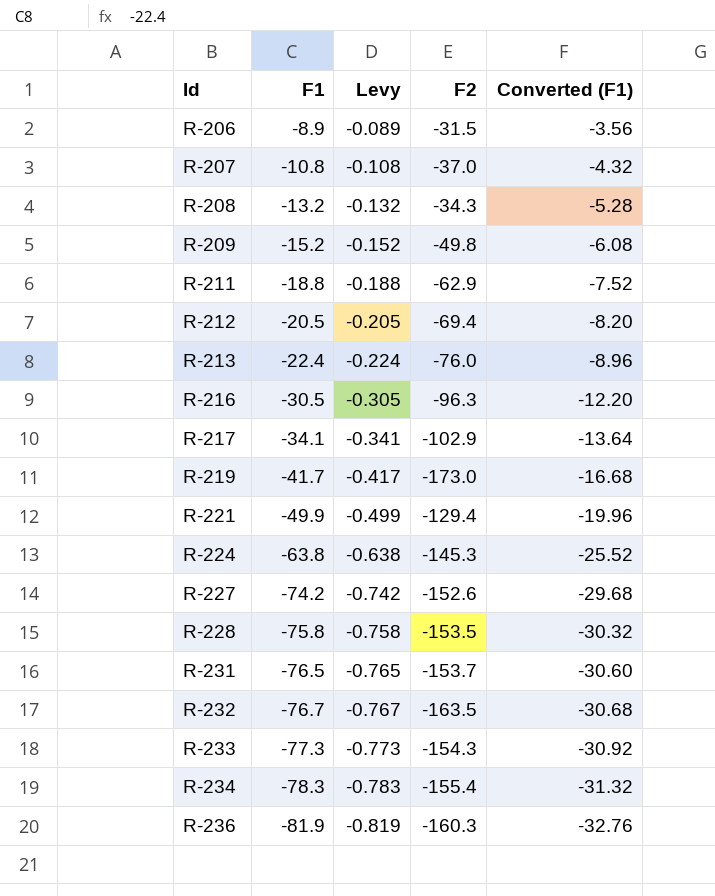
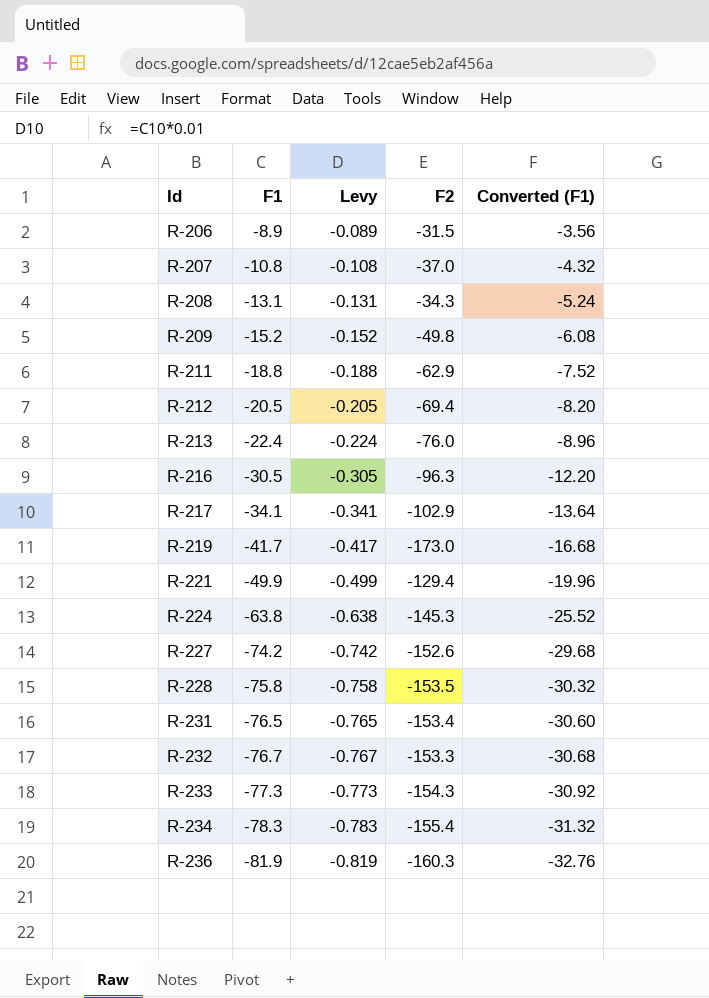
R-208 | F1: -13.2 -> -13.1
R-208 | Levy: -0.132 -> -0.131
R-208 | Converted (F1): -5.28 -> -5.24
R-231 | F2: -153.7 -> -153.4
R-232 | F2: -163.5 -> -153.3

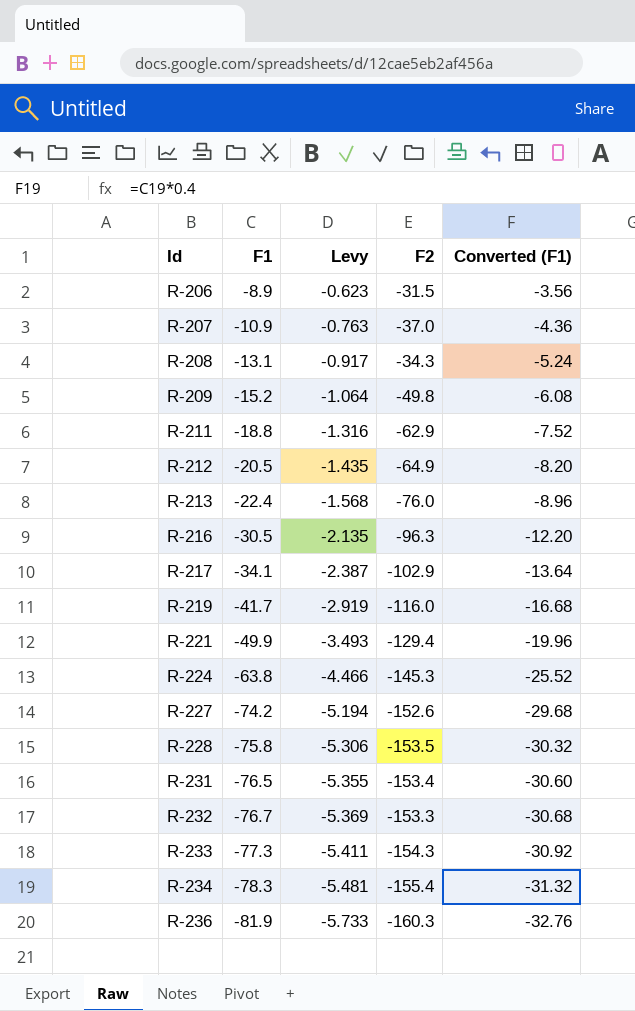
column Levy | formula: [F1] * 0.01 -> [F1] * 0.07
R-207 | F1: -10.8 -> -10.9
R-207 | Converted (F1): -4.32 -> -4.36
R-212 | F2: -69.4 -> -64.9
R-219 | F2: -173.0 -> -116.0

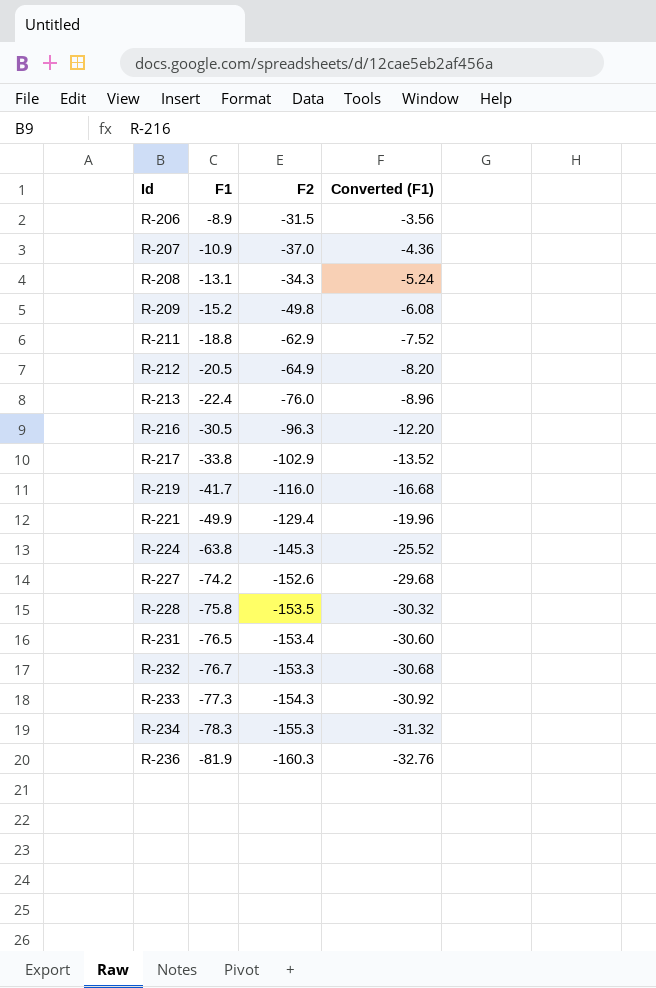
column Levy | formula: [F1] * 0.07 -> none
R-217 | F1: -34.1 -> -33.8
R-217 | Converted (F1): -13.64 -> -13.52
R-234 | F2: -155.4 -> -155.3

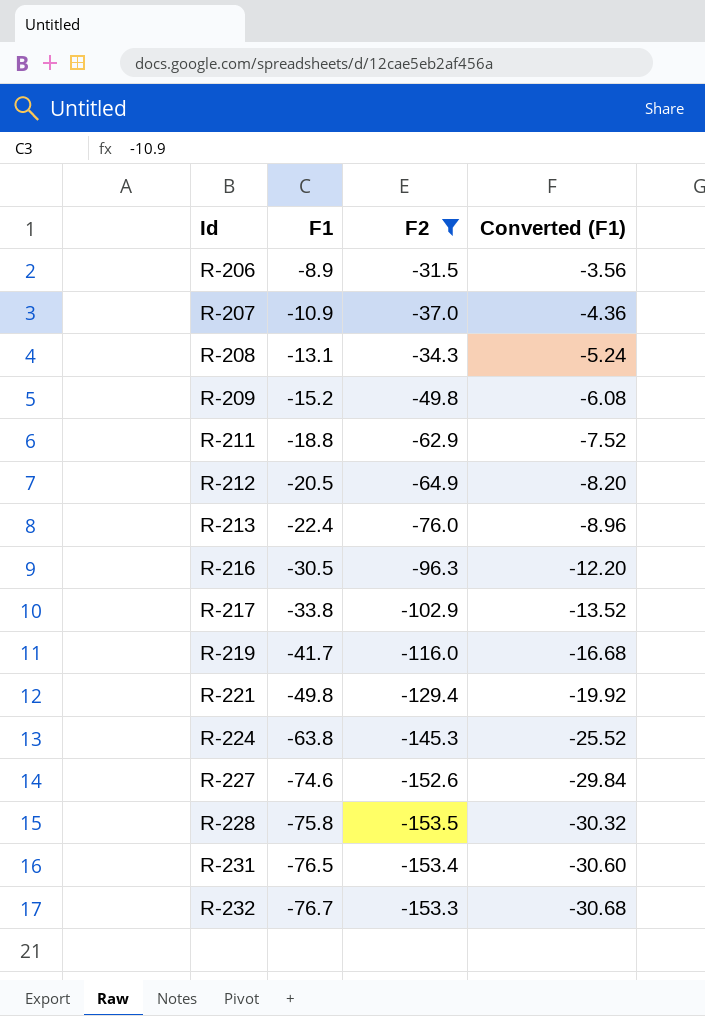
filter: none -> F2 >= -153.5
R-221 | F1: -49.9 -> -49.8
R-221 | Converted (F1): -19.96 -> -19.92
R-227 | F1: -74.2 -> -74.6
R-227 | Converted (F1): -29.68 -> -29.84

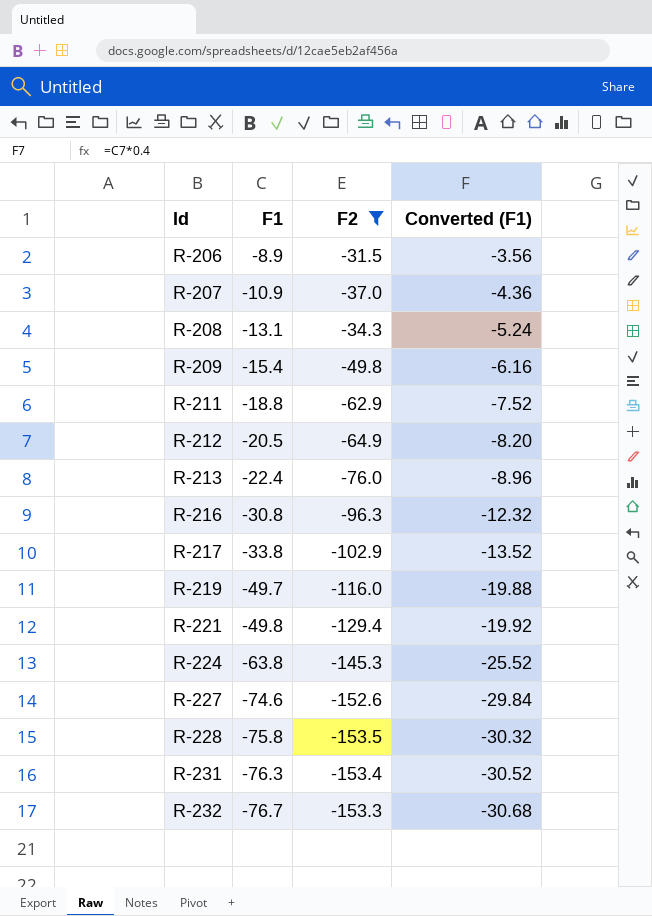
R-209 | F1: -15.2 -> -15.4
R-209 | Converted (F1): -6.08 -> -6.16
R-216 | F1: -30.5 -> -30.8
R-216 | Converted (F1): -12.20 -> -12.32
R-219 | F1: -41.7 -> -49.7
R-219 | Converted (F1): -16.68 -> -19.88
R-231 | F1: -76.5 -> -76.3
R-231 | Converted (F1): -30.60 -> -30.52

